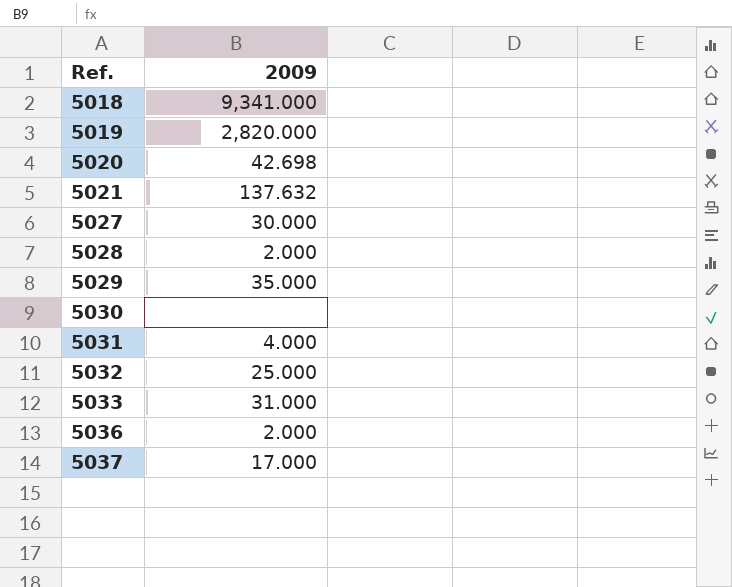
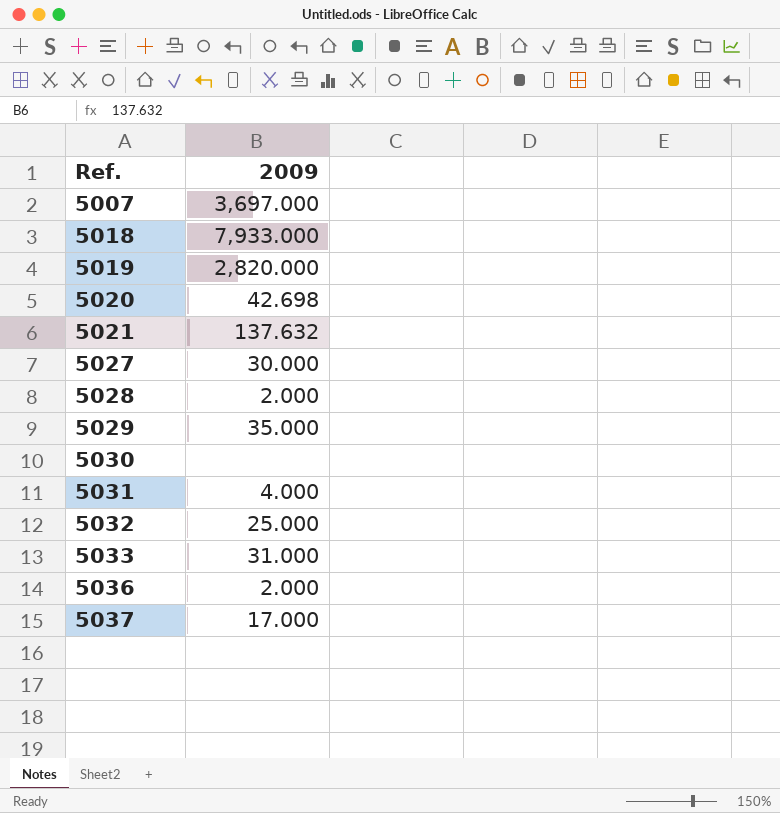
row 5007: none -> 3,697.000
5018 | 2009: 9,341.000 -> 7,933.000

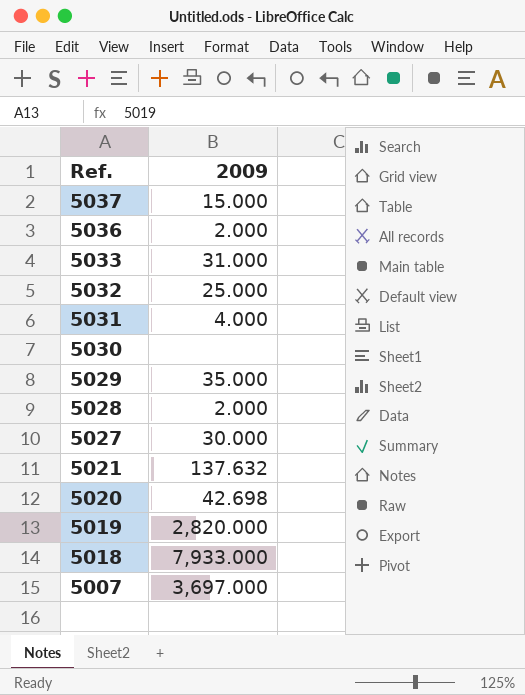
row order: Ref. ascending -> Ref. descending
5037 | 2009: 17.000 -> 15.000

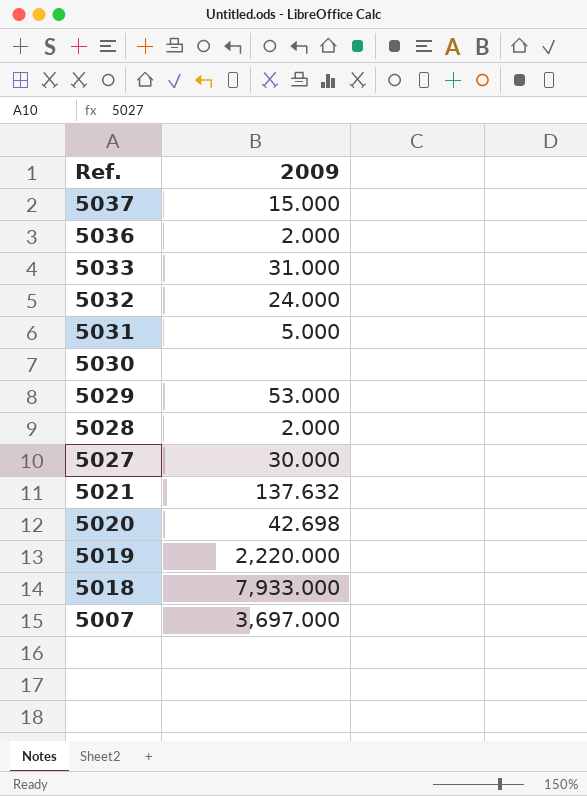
5032 | 2009: 25.000 -> 24.000
5031 | 2009: 4.000 -> 5.000
5029 | 2009: 35.000 -> 53.000
5019 | 2009: 2,820.000 -> 2,220.000

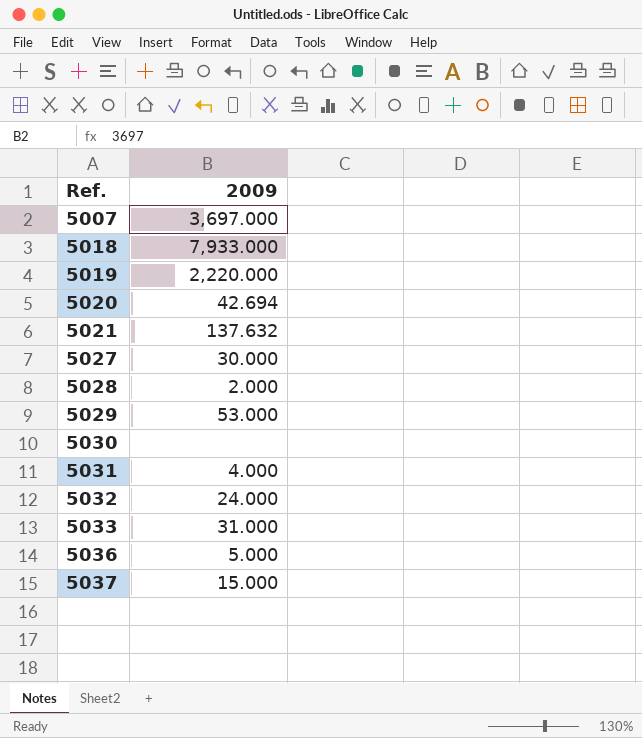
row order: Ref. descending -> Ref. ascending
5020 | 2009: 42.698 -> 42.694
5031 | 2009: 5.000 -> 4.000
5036 | 2009: 2.000 -> 5.000

